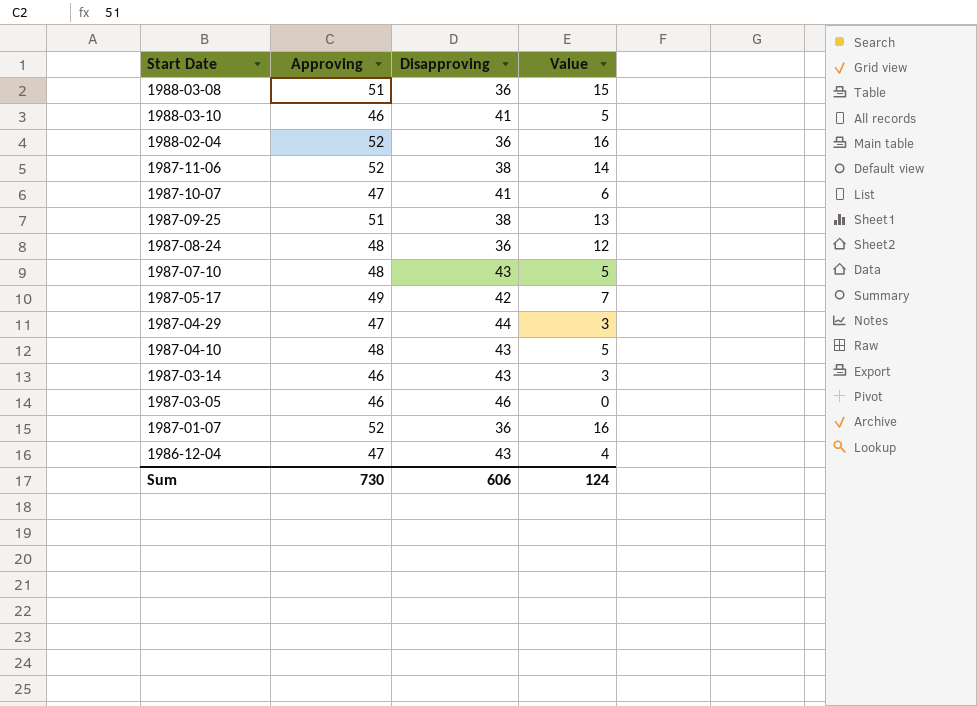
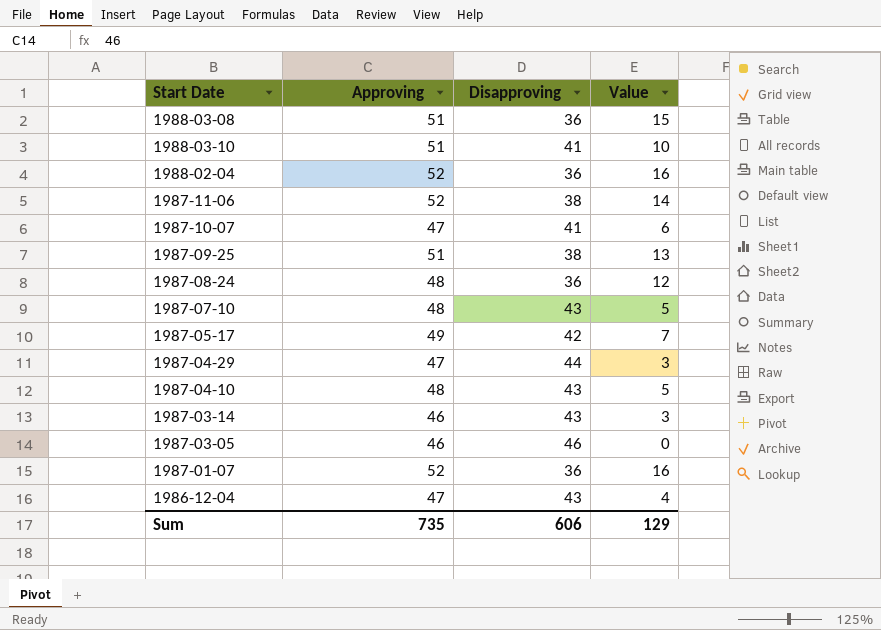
1988-03-10 | Approving: 46 -> 51
1988-03-10 | Value: 5 -> 10
Sum | Approving: 730 -> 735
Sum | Value: 124 -> 129

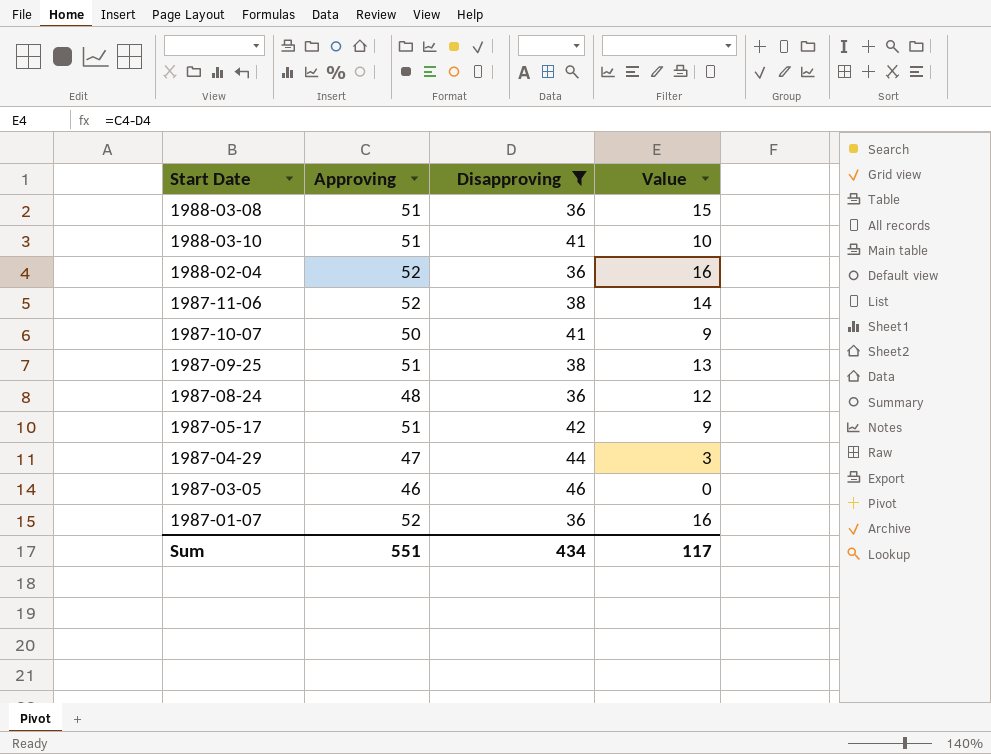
filter: none -> Disapproving != 43
1987-10-07 | Approving: 47 -> 50
1987-10-07 | Value: 6 -> 9
1987-05-17 | Approving: 49 -> 51
1987-05-17 | Value: 7 -> 9
Sum | Approving: 735 -> 551
Sum | Disapproving: 606 -> 434
Sum | Value: 129 -> 117

